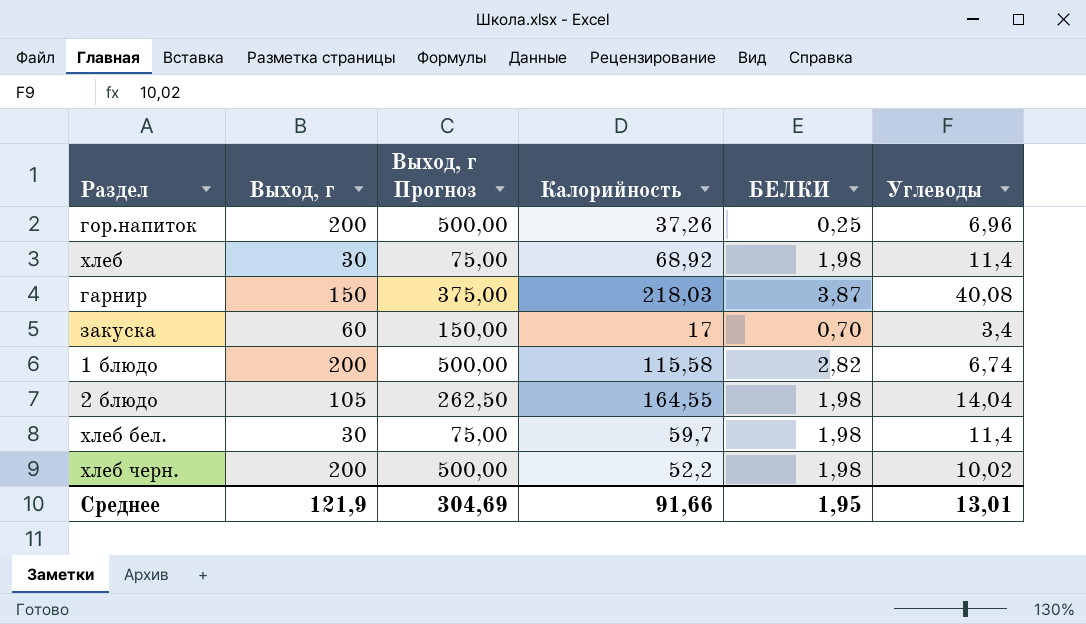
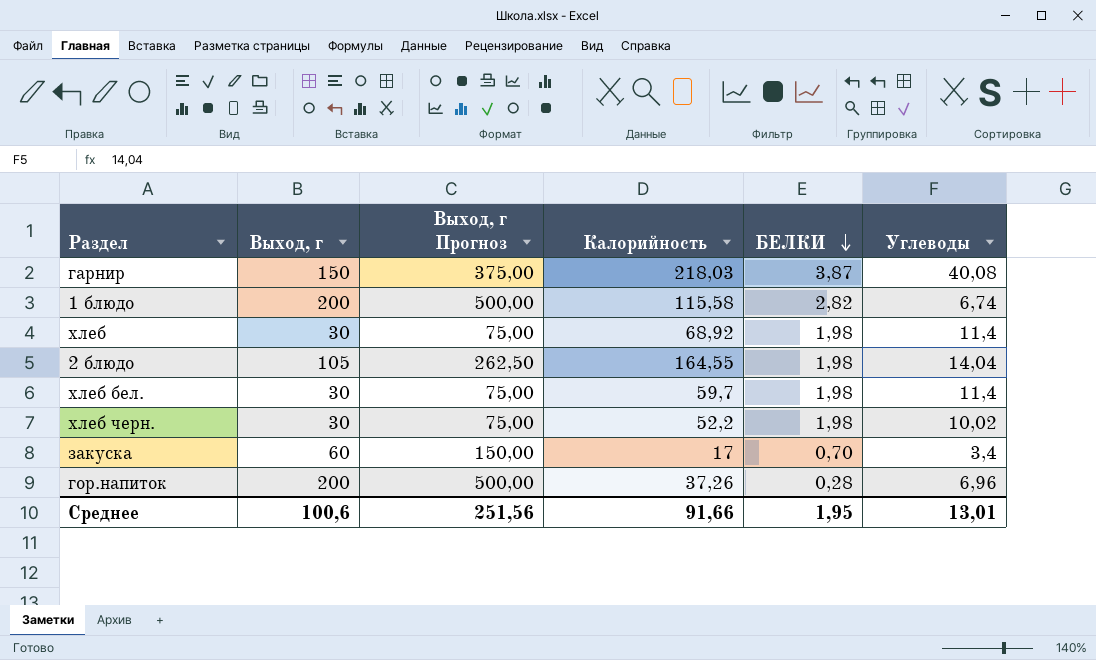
row order: none -> БЕЛКИ descending
хлеб черн. | Выход, г: 200 -> 30
хлеб черн. | Выход, г Прогноз: 500,00 -> 75,00
гор.напиток | БЕЛКИ: 0,25 -> 0,28
Среднее | Выход, г: 121,9 -> 100,6
Среднее | Выход, г Прогноз: 304,69 -> 251,56

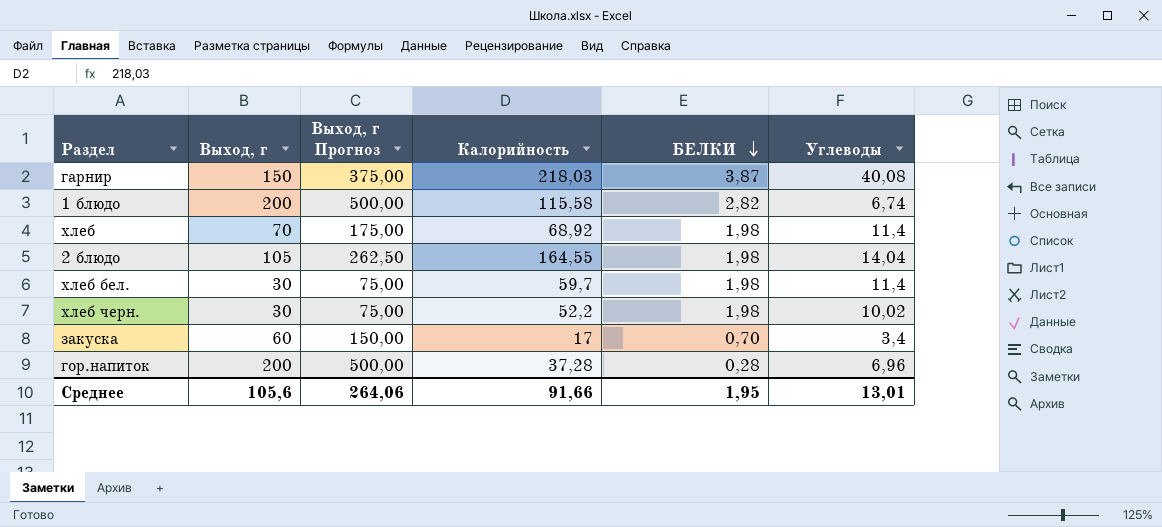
хлеб | Выход, г: 30 -> 70
хлеб | Выход, г Прогноз: 75,00 -> 175,00
гор.напиток | Калорийность: 37,26 -> 37,28
Среднее | Выход, г: 100,6 -> 105,6
Среднее | Выход, г Прогноз: 251,56 -> 264,06

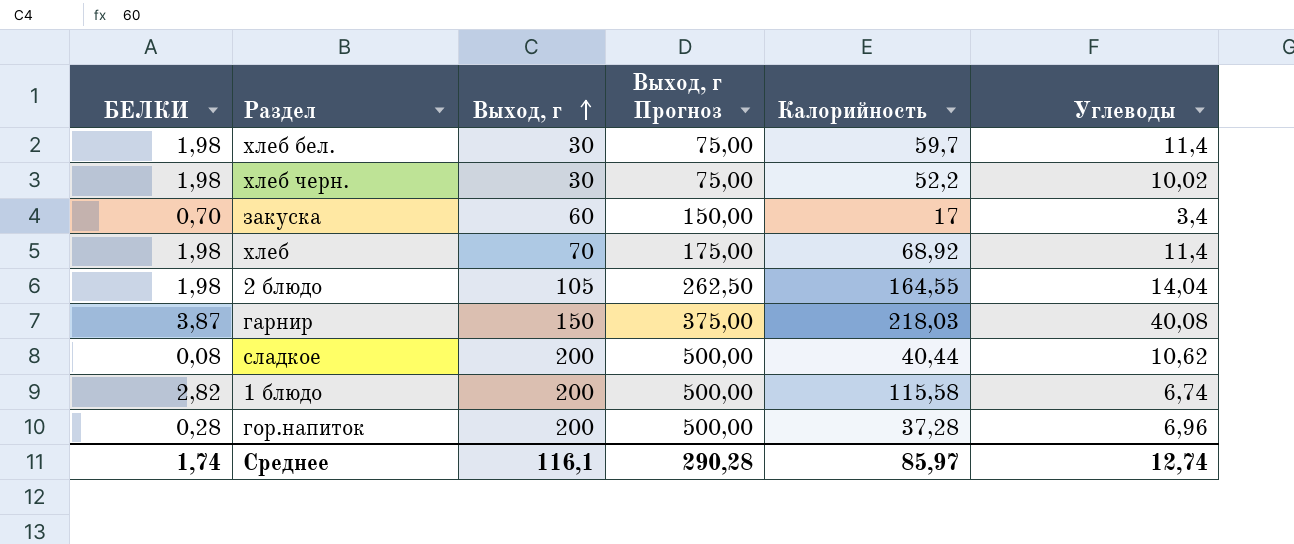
row order: БЕЛКИ descending -> Выход, г ascending
column БЕЛКИ | position: 5 -> 1
row сладкое: none -> 0,08 | 200 | 500,00 | 40,44 | 10,62
Среднее | БЕЛКИ: 1,95 -> 1,74
Среднее | Выход, г: 105,6 -> 116,1
Среднее | Выход, г Прогноз: 264,06 -> 290,28
Среднее | Калорийность: 91,66 -> 85,97
Среднее | Углеводы: 13,01 -> 12,74

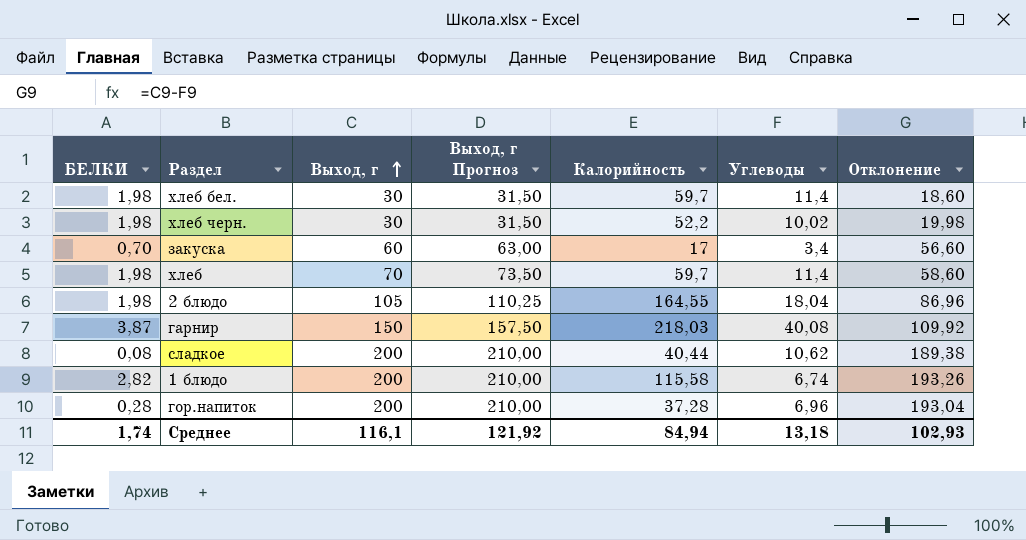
column Выход, г Прогноз | formula: [Выход, г] * 2,5 -> [Выход, г] * 1,05
column Отклонение | formula: none -> [Выход, г] - [Углеводы]
хлеб | Калорийность: 68,92 -> 59,7
2 блюдо | Углеводы: 14,04 -> 18,04
Среднее | Выход, г Прогноз: 290,28 -> 121,92
Среднее | Калорийность: 85,97 -> 84,94
Среднее | Углеводы: 12,74 -> 13,18

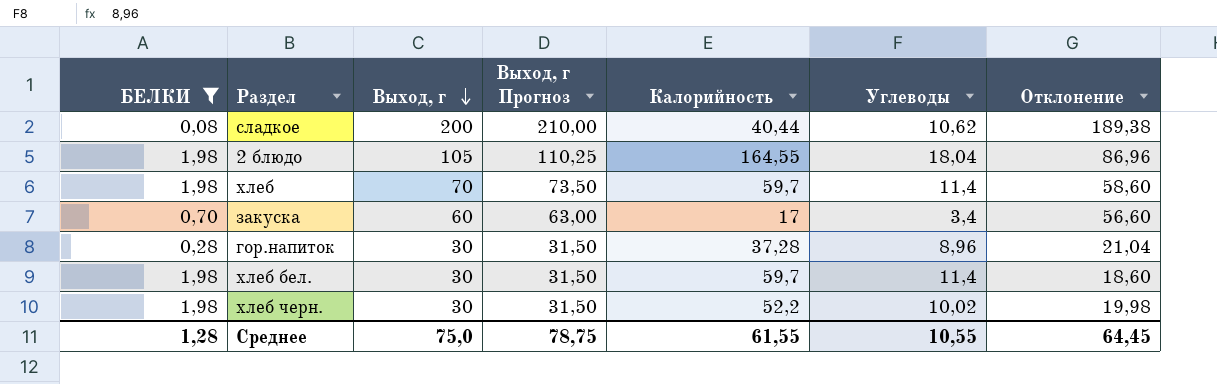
filter: none -> БЕЛКИ <= 1,98
row order: Выход, г ascending -> Выход, г descending
гор.напиток | Выход, г: 200 -> 30
гор.напиток | Выход, г Прогноз: 210,00 -> 31,50
гор.напиток | Углеводы: 6,96 -> 8,96
гор.напиток | Отклонение: 193,04 -> 21,04
Среднее | БЕЛКИ: 1,74 -> 1,28
Среднее | Выход, г: 116,1 -> 75,0
Среднее | Выход, г Прогноз: 121,92 -> 78,75
Среднее | Калорийность: 84,94 -> 61,55
Среднее | Углеводы: 13,18 -> 10,55
Среднее | Отклонение: 102,93 -> 64,45

